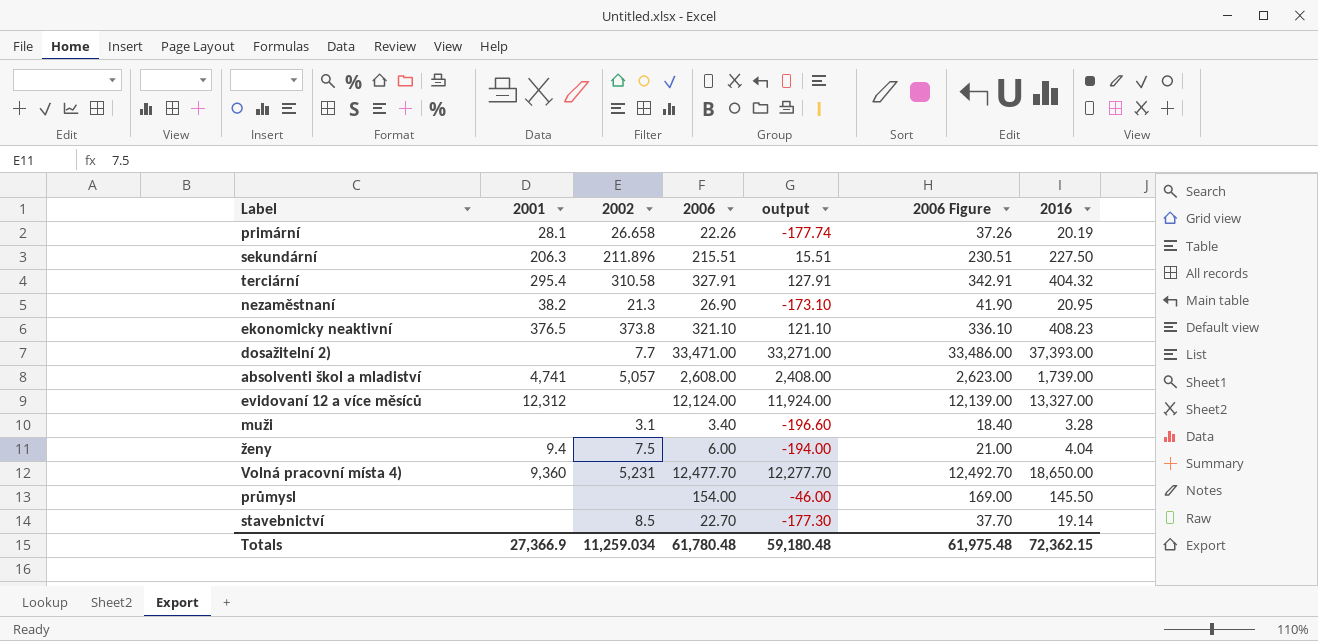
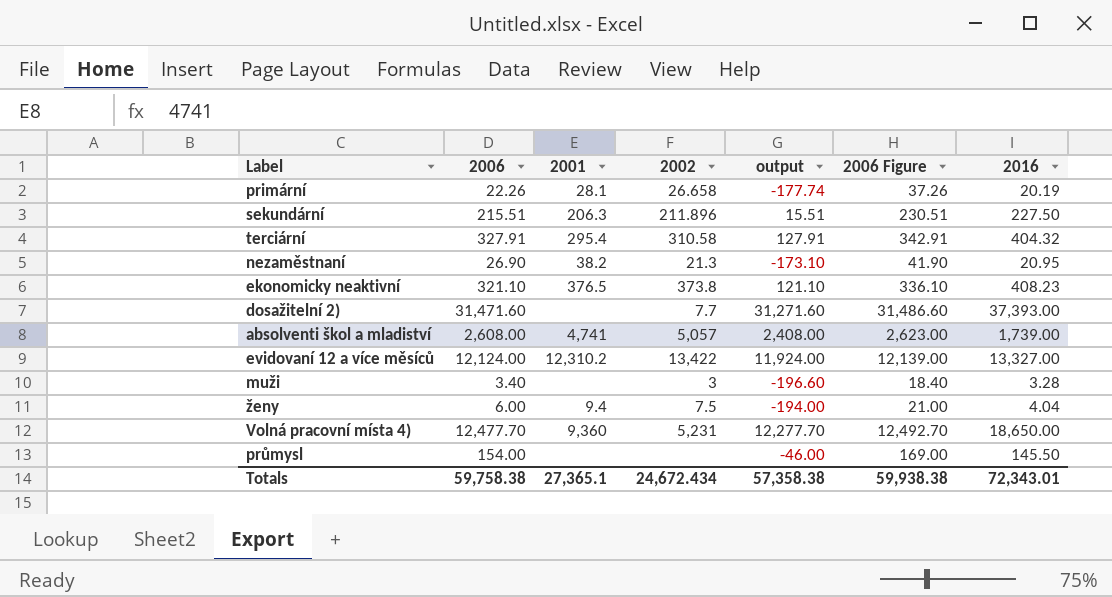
column 2006 | position: 4 -> 2
row stavebnictví: none | 8.5 | 22.70 | -177.30 | 37.70 | 19.14 -> none
dosažitelní 2) | 2006: 33,471.00 -> 31,471.60
dosažitelní 2) | output: 33,271.00 -> 31,271.60
dosažitelní 2) | 2006 Figure: 33,486.00 -> 31,486.60
evidovaní 12 a více měsíců | 2001: 12,312 -> 12,310.2
evidovaní 12 a více měsíců | 2002: none -> 13,422
muži | 2002: 3.1 -> 3
Totals | 2006: 61,780.48 -> 59,758.38
Totals | 2001: 27,366.9 -> 27,365.1
Totals | 2002: 11,259.034 -> 24,672.434
Totals | output: 59,180.48 -> 57,358.38
Totals | 2006 Figure: 61,975.48 -> 59,938.38
Totals | 2016: 72,362.15 -> 72,343.01

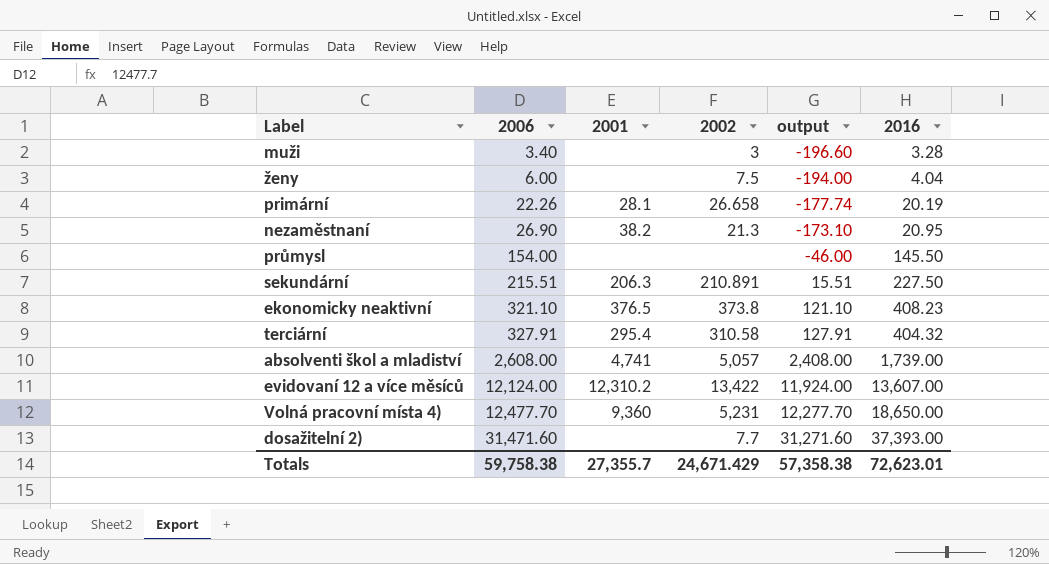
row order: none -> 2006 ascending
column 2006 Figure | formula: [2006] + 15 -> none
ženy | 2001: 9.4 -> none
sekundární | 2002: 211.896 -> 210.891
evidovaní 12 a více měsíců | 2016: 13,327.00 -> 13,607.00
Totals | 2001: 27,365.1 -> 27,355.7
Totals | 2002: 24,672.434 -> 24,671.429
Totals | 2016: 72,343.01 -> 72,623.01

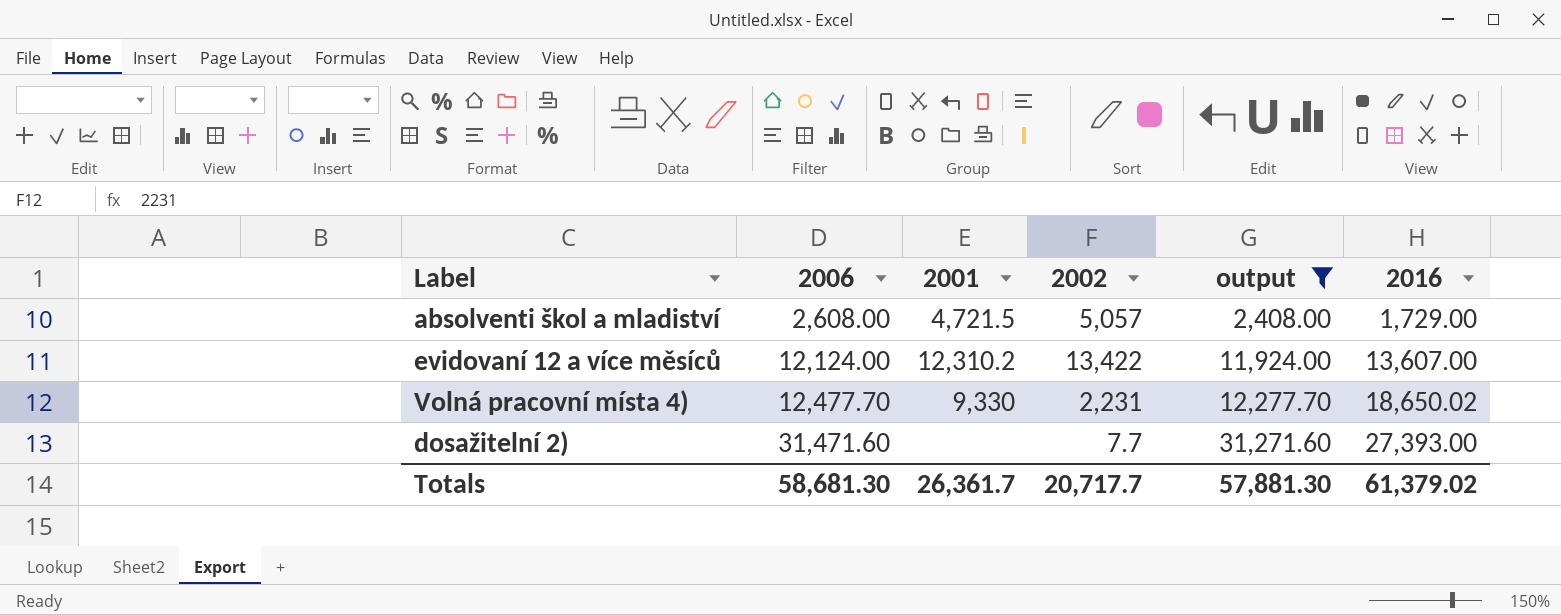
filter: none -> output >= 2,408.00
absolventi škol a mladiství | 2001: 4,741 -> 4,721.5
absolventi škol a mladiství | 2016: 1,739.00 -> 1,729.00
Volná pracovní místa 4) | 2001: 9,360 -> 9,330
Volná pracovní místa 4) | 2002: 5,231 -> 2,231
Volná pracovní místa 4) | 2016: 18,650.00 -> 18,650.02
dosažitelní 2) | 2016: 37,393.00 -> 27,393.00
Totals | 2006: 59,758.38 -> 58,681.30
Totals | 2001: 27,355.7 -> 26,361.7
Totals | 2002: 24,671.429 -> 20,717.7
Totals | output: 57,358.38 -> 57,881.30
Totals | 2016: 72,623.01 -> 61,379.02

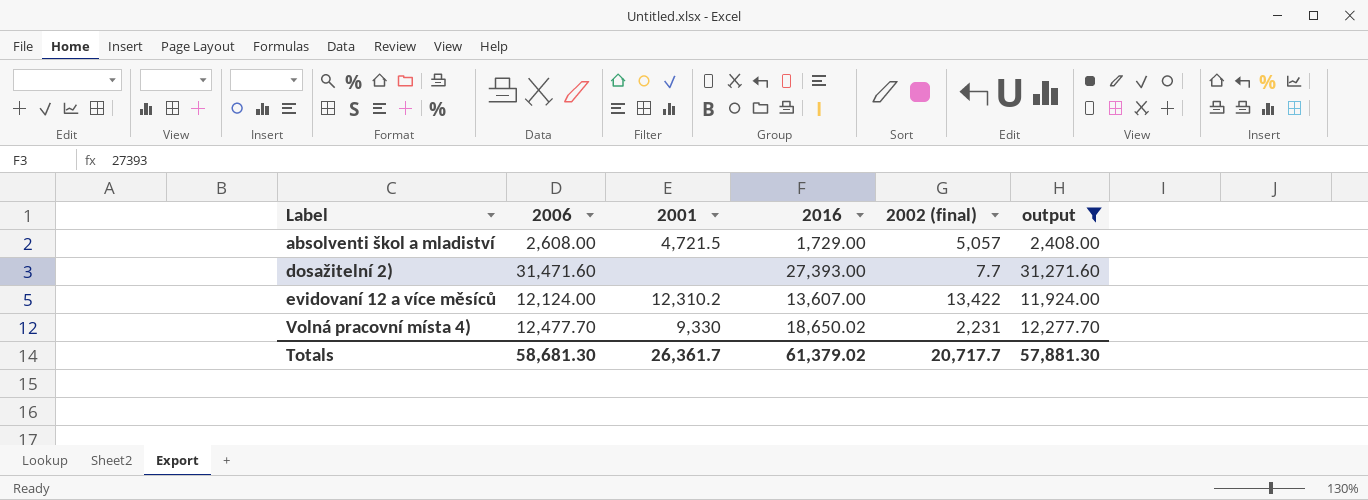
row order: 2006 ascending -> Label ascending
column 2016 | position: 6 -> 4
column name: 2002 -> 2002 (final)

